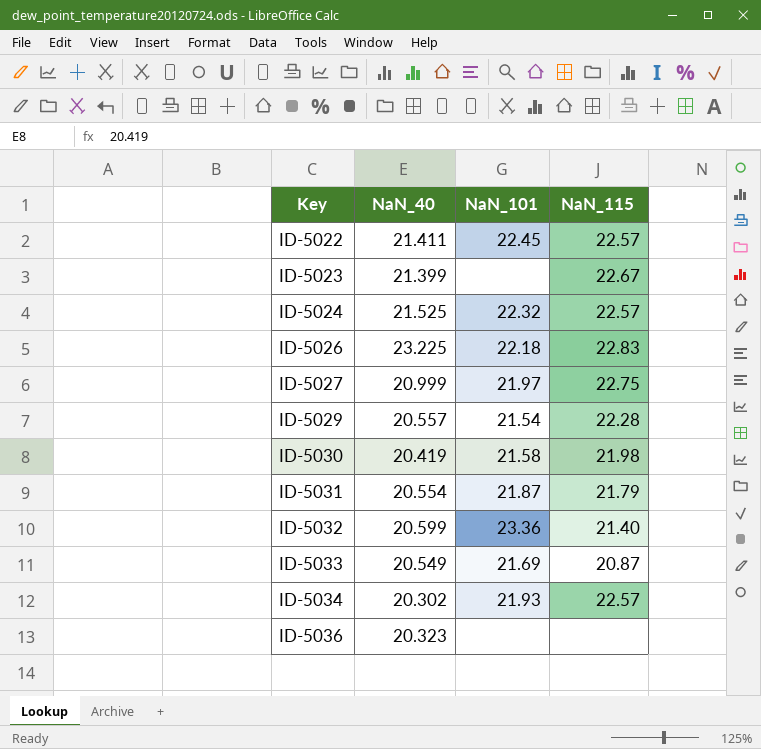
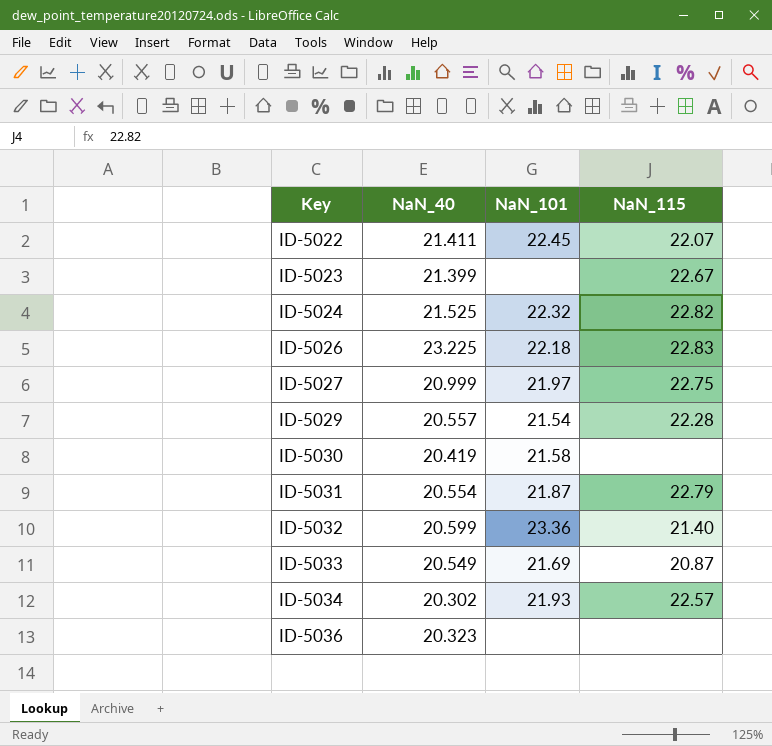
ID-5022 | NaN_115: 22.57 -> 22.07
ID-5024 | NaN_115: 22.57 -> 22.82
ID-5030 | NaN_115: 21.98 -> none
ID-5031 | NaN_115: 21.79 -> 22.79

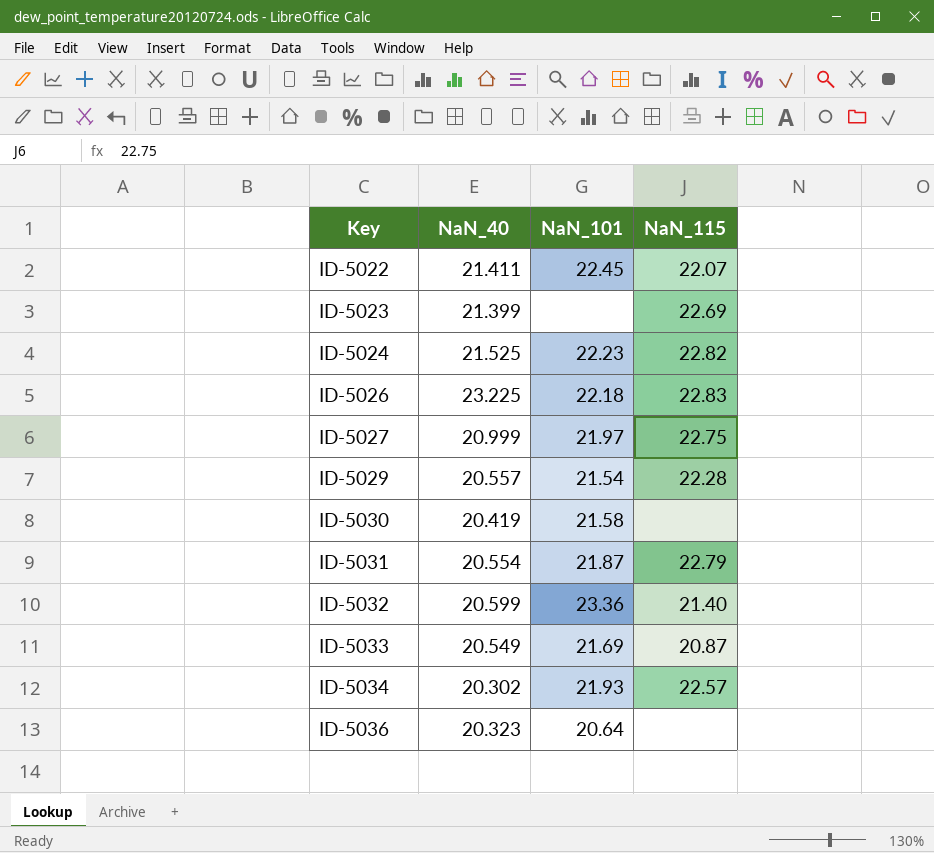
ID-5023 | NaN_115: 22.67 -> 22.69
ID-5024 | NaN_101: 22.32 -> 22.23
ID-5036 | NaN_101: none -> 20.64

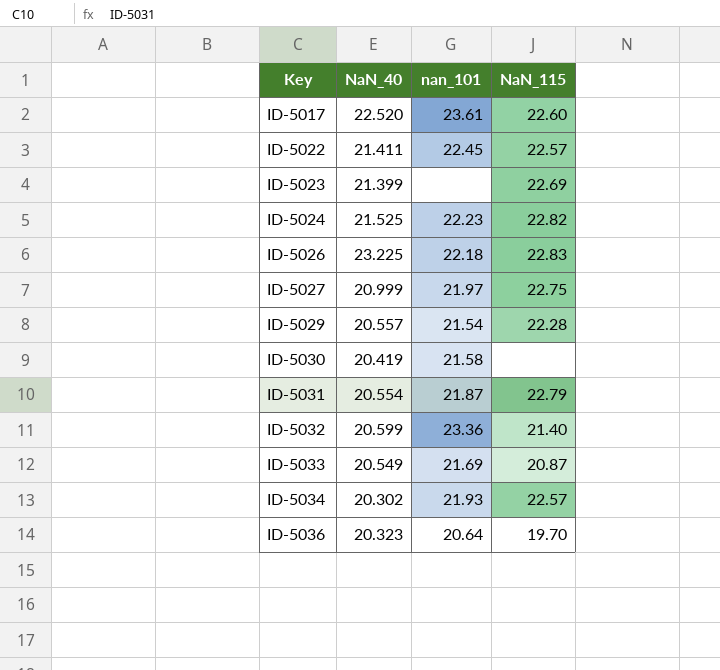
column name: NaN_101 -> nan_101
row ID-5017: none -> 22.520 | 23.61 | 22.60
ID-5022 | NaN_115: 22.07 -> 22.57
ID-5036 | NaN_115: none -> 19.70

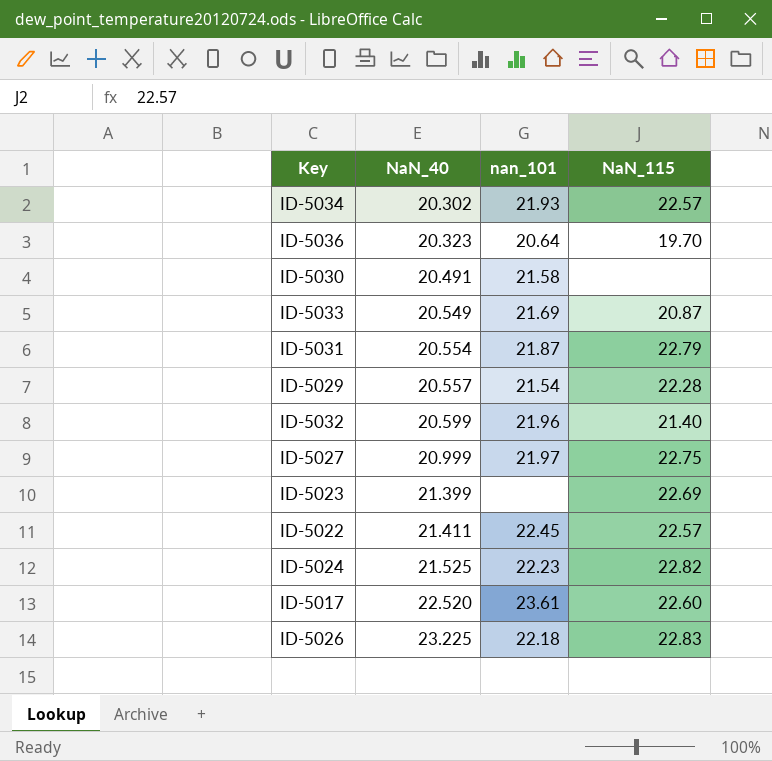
row order: Key ascending -> NaN_40 ascending
ID-5030 | NaN_40: 20.419 -> 20.491
ID-5032 | nan_101: 23.36 -> 21.96

